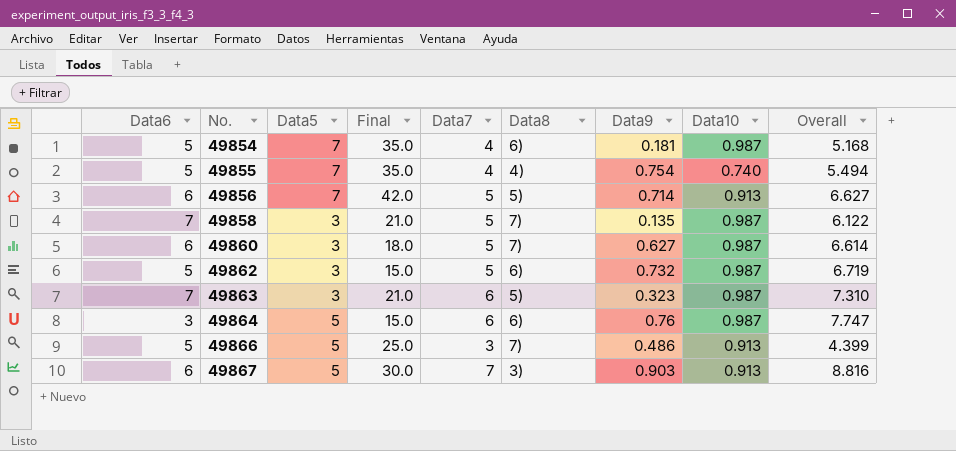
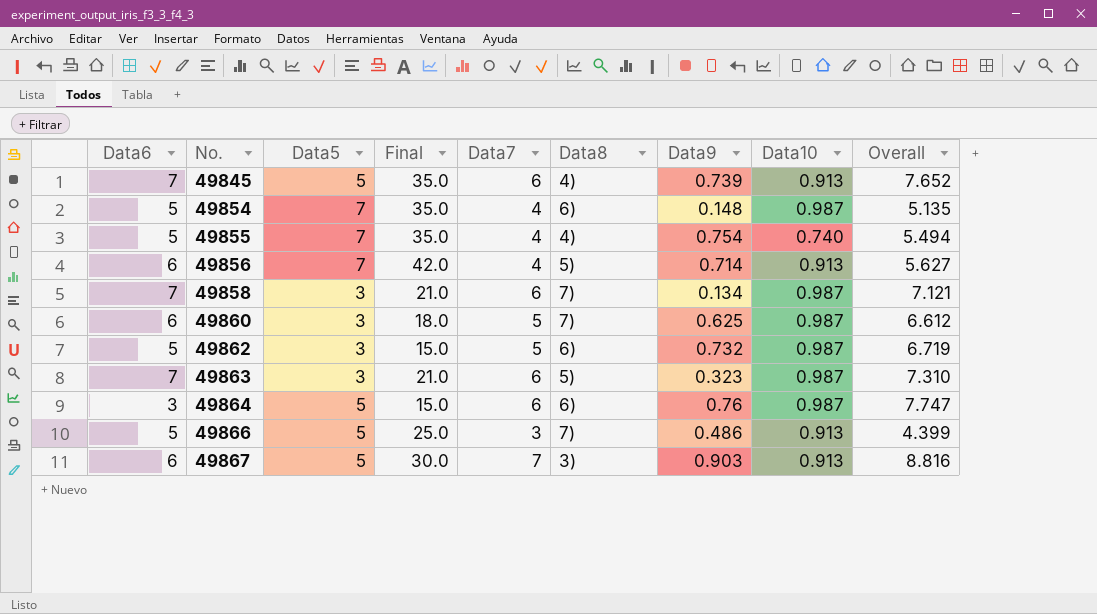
row 49845: none -> 7 | 5 | 35.0 | 6 | 4) | 0.739 | 0.913 | 7.652
49854 | Data9: 0.181 -> 0.148
49854 | Overall: 5.168 -> 5.135
49856 | Data7: 5 -> 4
49856 | Overall: 6.627 -> 5.627
49858 | Data7: 5 -> 6
49858 | Data9: 0.135 -> 0.134
49858 | Overall: 6.122 -> 7.121
49860 | Data9: 0.627 -> 0.625
49860 | Overall: 6.614 -> 6.612

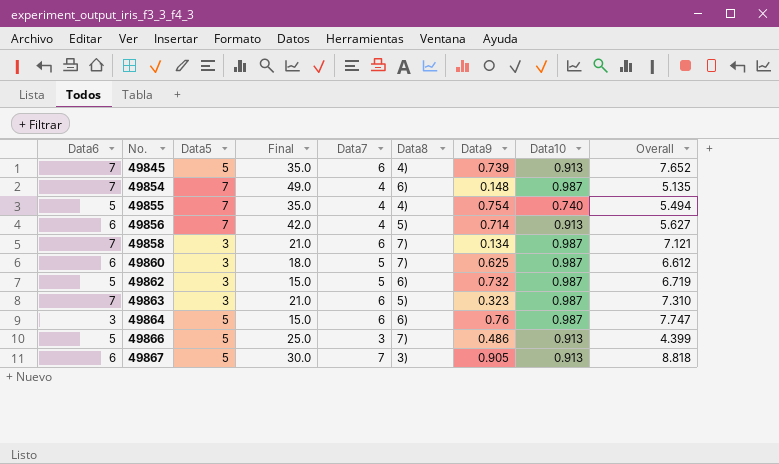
49854 | Data6: 5 -> 7
49854 | Final: 35.0 -> 49.0
49867 | Data9: 0.903 -> 0.905
49867 | Overall: 8.816 -> 8.818

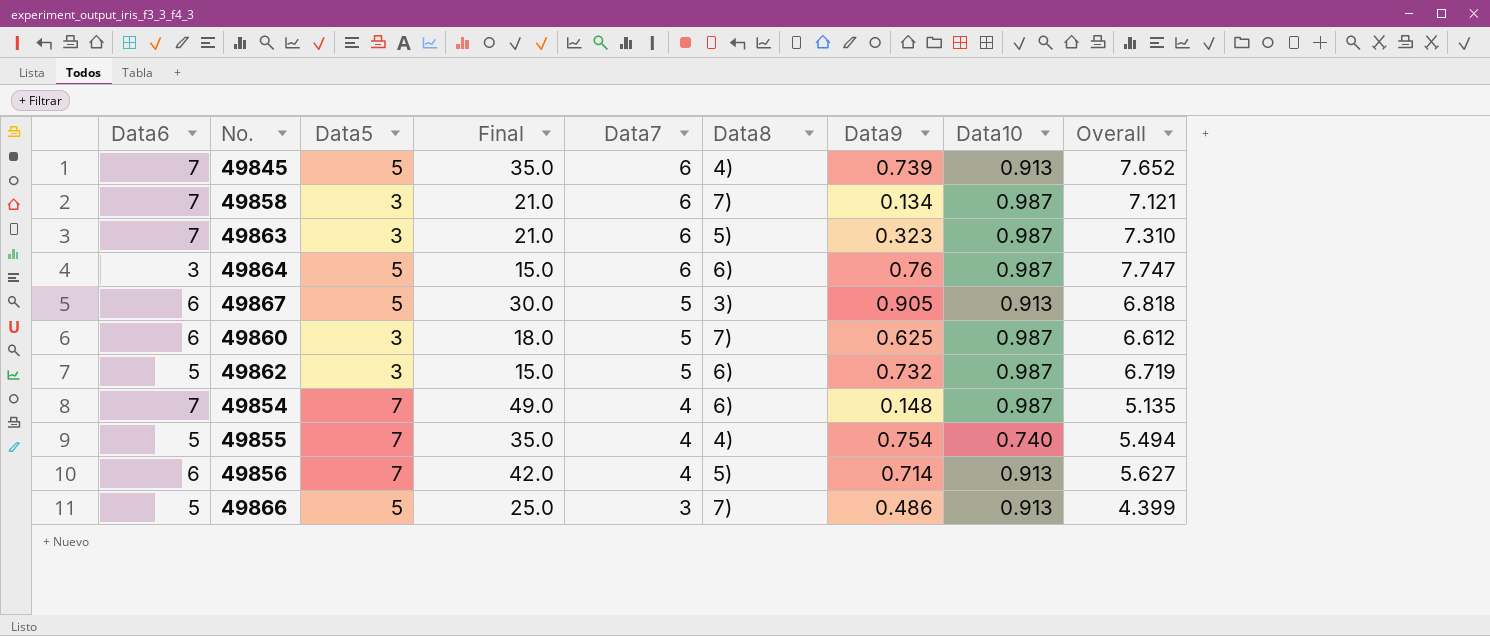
row order: No. ascending -> Data7 descending
49867 | Data7: 7 -> 5
49867 | Overall: 8.818 -> 6.818

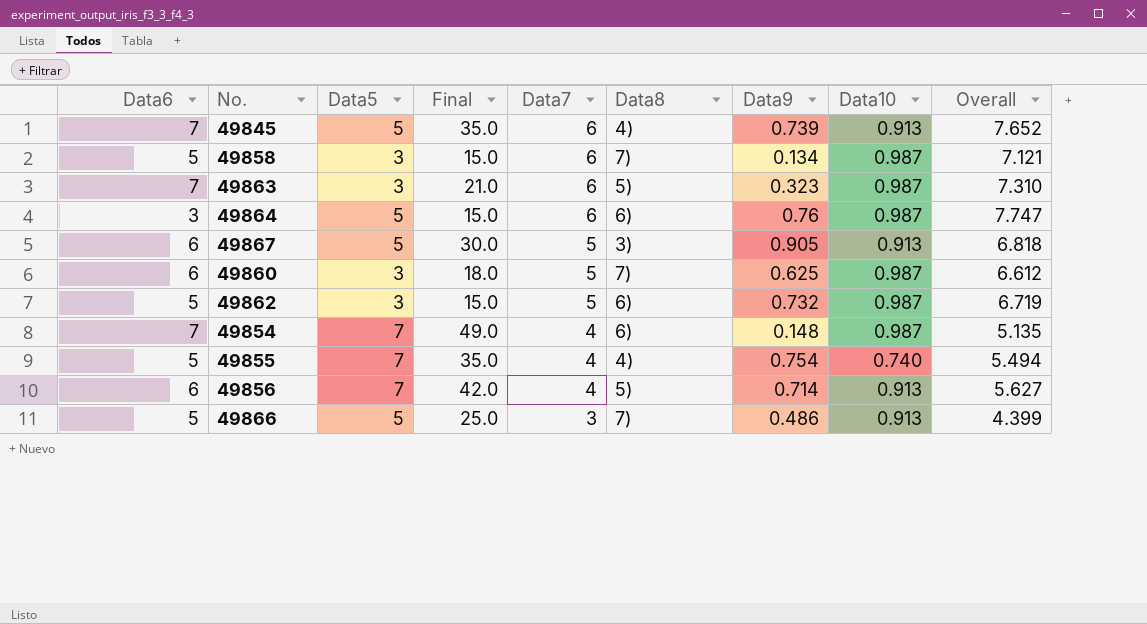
49858 | Data6: 7 -> 5
49858 | Final: 21.0 -> 15.0

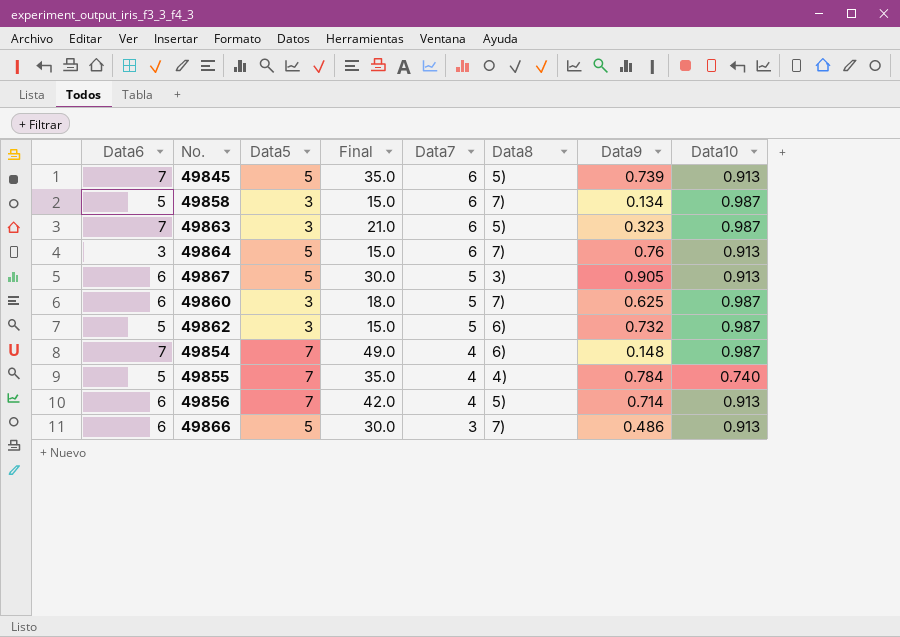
column Overall | formula: [Data7] + [Data9] + [Data10] -> none
49845 | Data8: 4) -> 5)
49864 | Data8: 6) -> 7)
49864 | Data10: 0.987 -> 0.913
49855 | Data9: 0.754 -> 0.784
49866 | Data6: 5 -> 6
49866 | Final: 25.0 -> 30.0

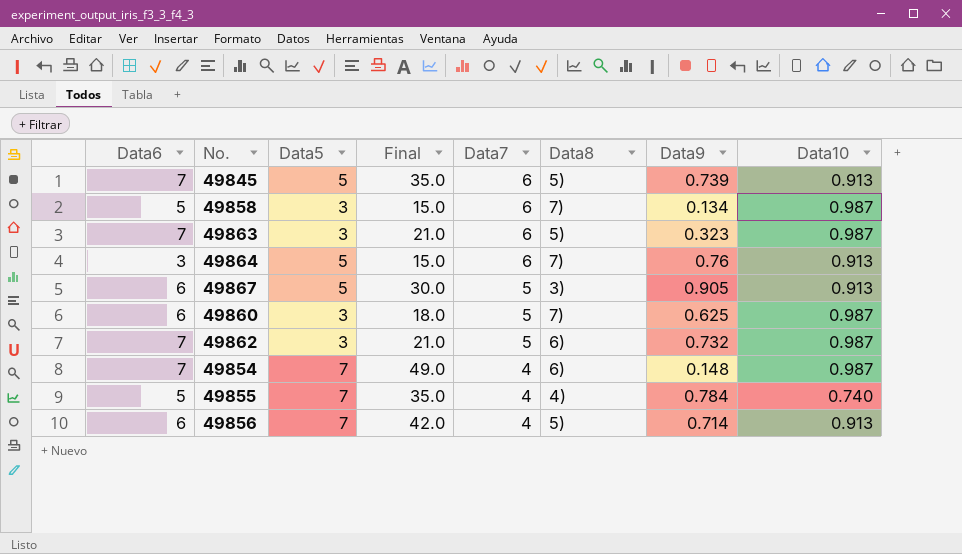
row 49866: 6 | 5 | 30.0 | 3 | 7) | 0.486 | 0.913 -> none
49862 | Data6: 5 -> 7
49862 | Final: 15.0 -> 21.0

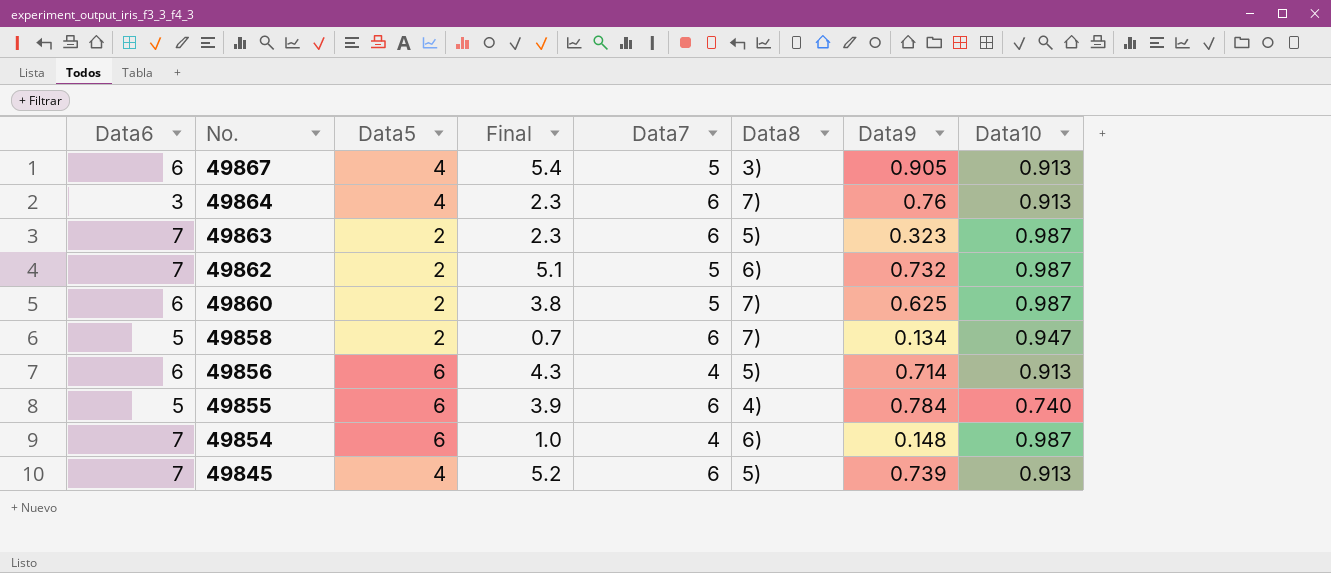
row order: Data7 descending -> No. descending
column Final | formula: [Data6] * [Data5] -> [Data6] * [Data9]
49867 | Data5: 5 -> 4
49864 | Data5: 5 -> 4
49863 | Data5: 3 -> 2
49862 | Data5: 3 -> 2
49860 | Data5: 3 -> 2
49858 | Data5: 3 -> 2
49858 | Data10: 0.987 -> 0.947
49856 | Data5: 7 -> 6
49855 | Data5: 7 -> 6
49855 | Data7: 4 -> 6
49854 | Data5: 7 -> 6
49845 | Data5: 5 -> 4

